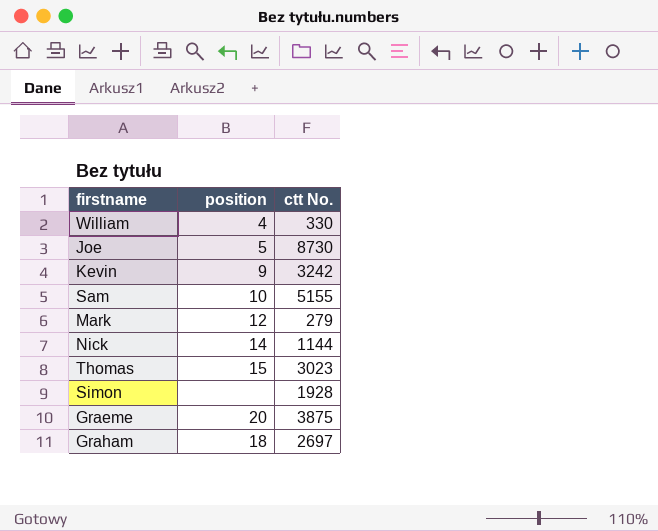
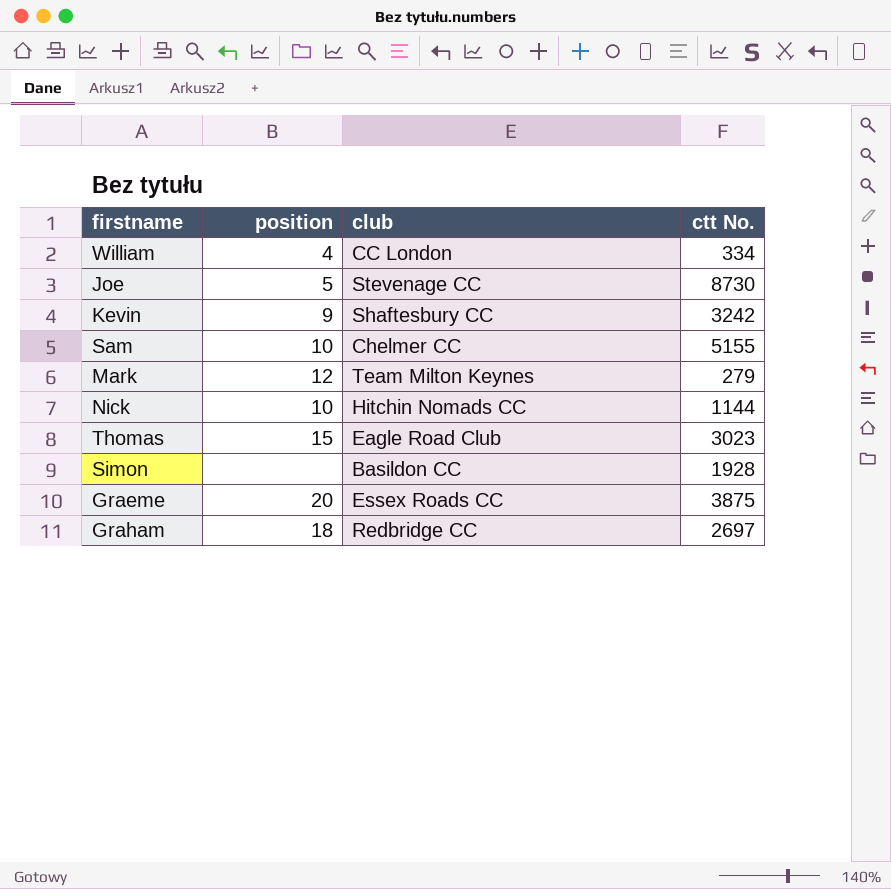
column club | position: none -> 3
William | ctt No.: 330 -> 334
Nick | position: 14 -> 10

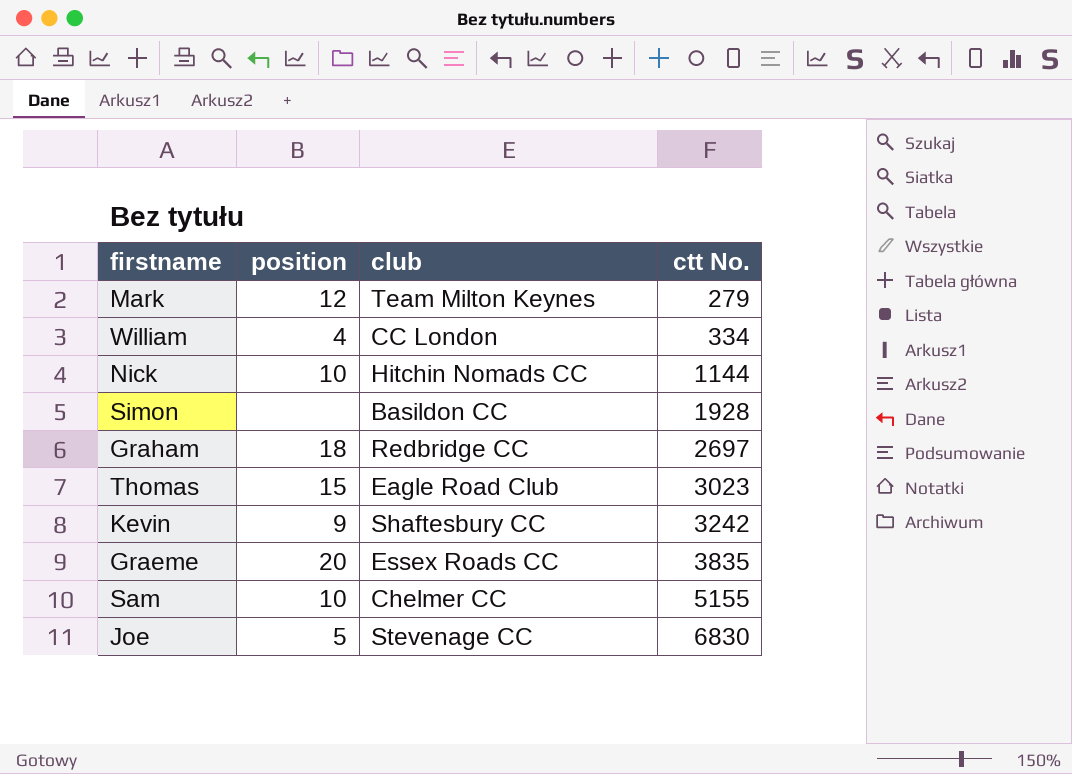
row order: none -> ctt No. ascending
Graeme | ctt No.: 3875 -> 3835
Joe | ctt No.: 8730 -> 6830

